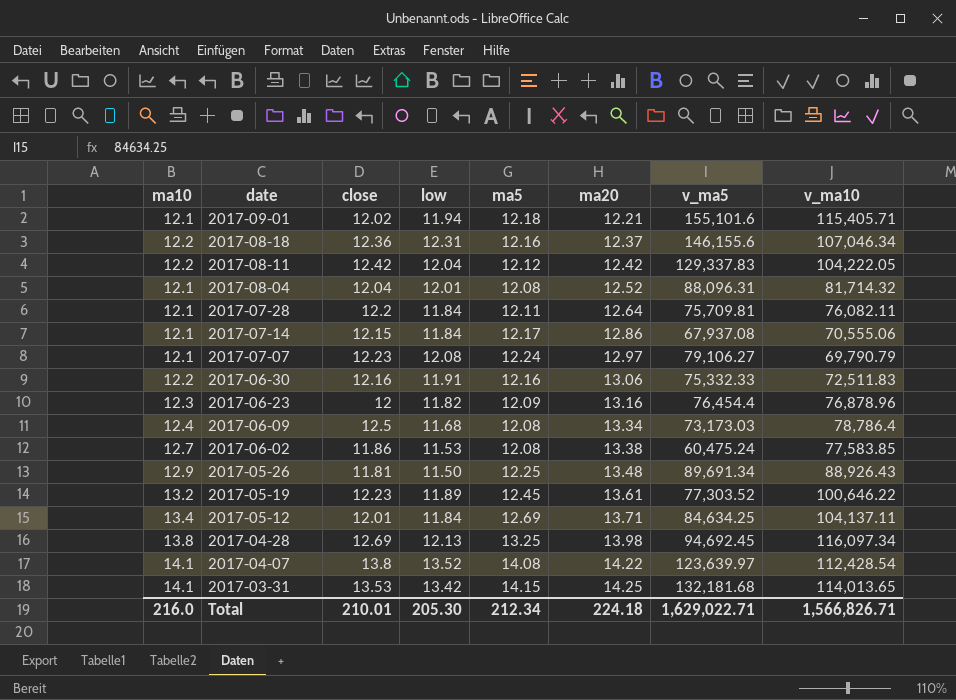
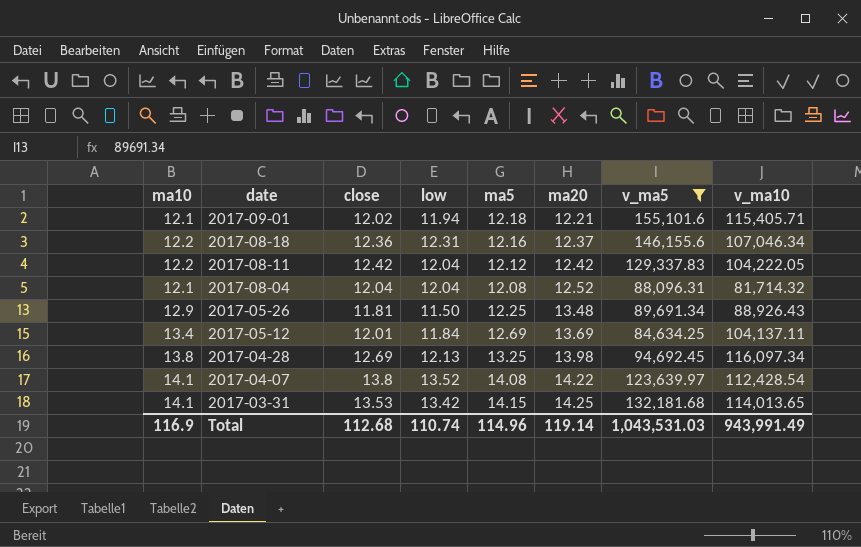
filter: none -> v_ma5 >= 84,634.25
2017-08-04 | low: 12.01 -> 12.04
2017-05-12 | ma20: 13.71 -> 13.69
Total | ma10: 216.0 -> 116.9
Total | close: 210.01 -> 112.68
Total | low: 205.30 -> 110.74
Total | ma5: 212.34 -> 114.96
Total | ma20: 224.18 -> 119.14
Total | v_ma5: 1,629,022.71 -> 1,043,531.03
Total | v_ma10: 1,566,826.71 -> 943,991.49

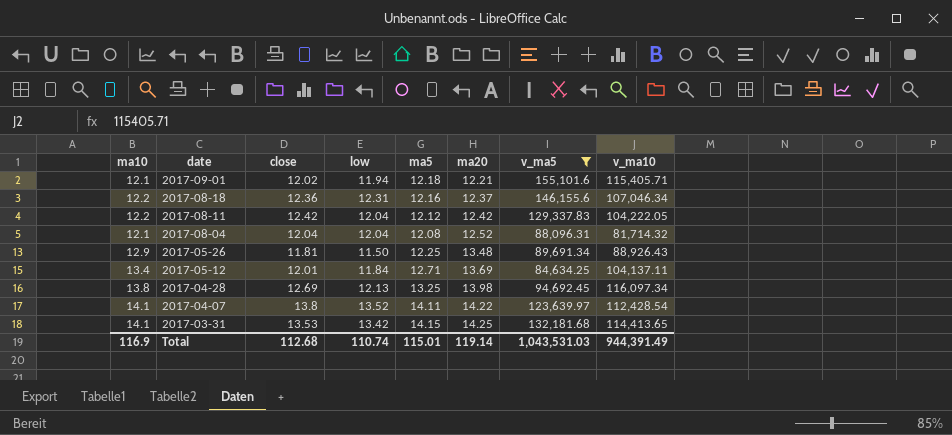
2017-05-12 | ma5: 12.69 -> 12.71
2017-04-07 | ma5: 14.08 -> 14.11
2017-03-31 | v_ma10: 114,013.65 -> 114,413.65
Total | ma5: 114.96 -> 115.01
Total | v_ma10: 943,991.49 -> 944,391.49

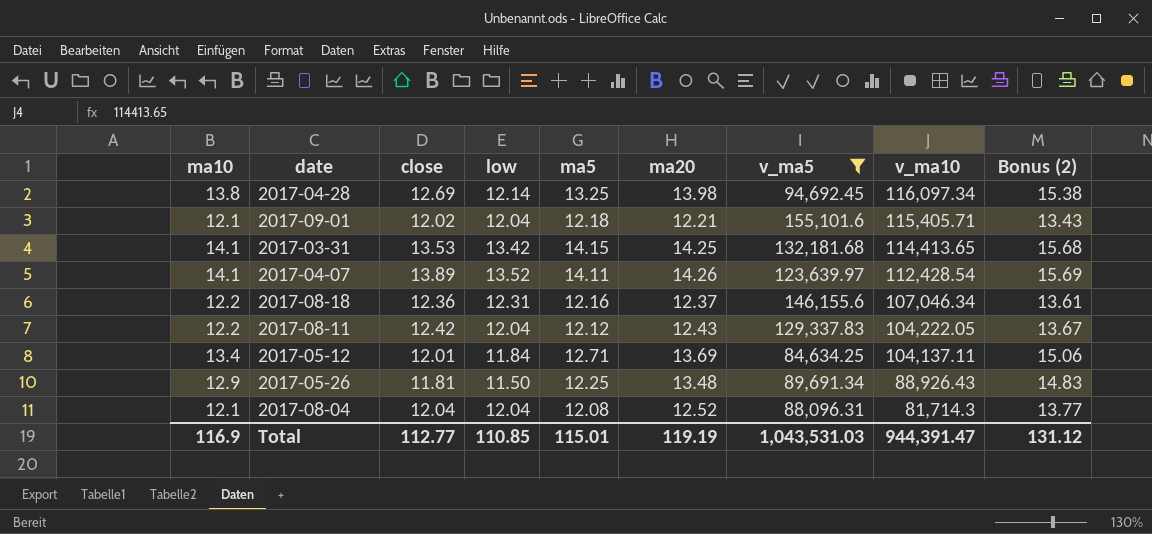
row order: date descending -> v_ma10 descending
column Bonus (2) | formula: none -> [ma20] * 1.1
2017-04-28 | low: 12.13 -> 12.14
2017-09-01 | low: 11.94 -> 12.04
2017-04-07 | close: 13.8 -> 13.89
2017-04-07 | ma20: 14.22 -> 14.26
2017-08-11 | ma20: 12.42 -> 12.43
2017-08-04 | v_ma10: 81,714.32 -> 81,714.3
Total | close: 112.68 -> 112.77
Total | low: 110.74 -> 110.85
Total | ma20: 119.14 -> 119.19
Total | v_ma10: 944,391.49 -> 944,391.47

